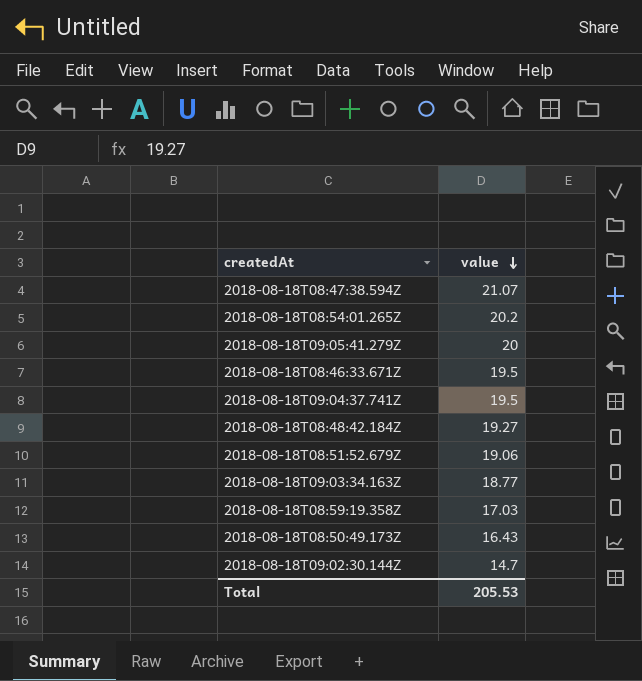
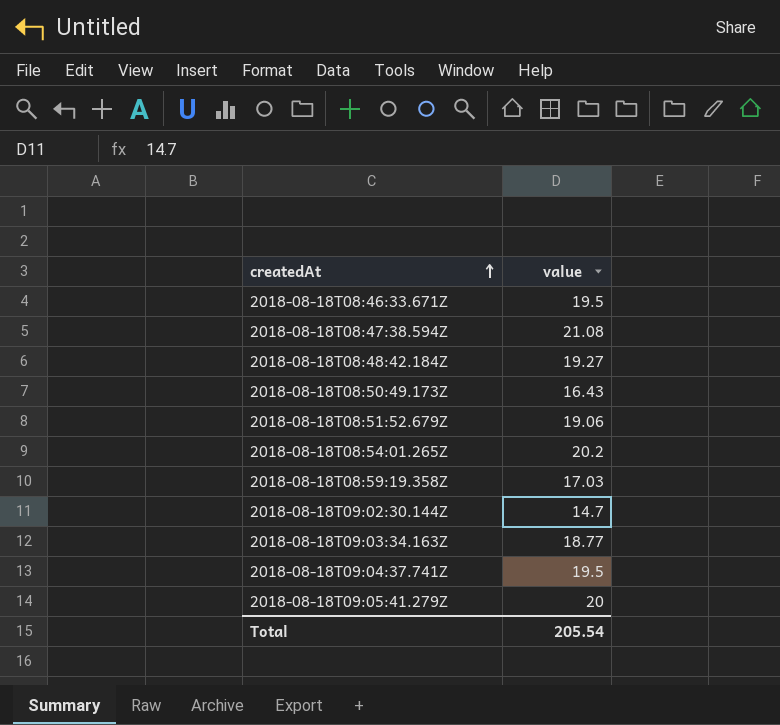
row order: value descending -> createdAt ascending
2018-08-18T08:47:38.594Z | value: 21.07 -> 21.08
Total | value: 205.53 -> 205.54

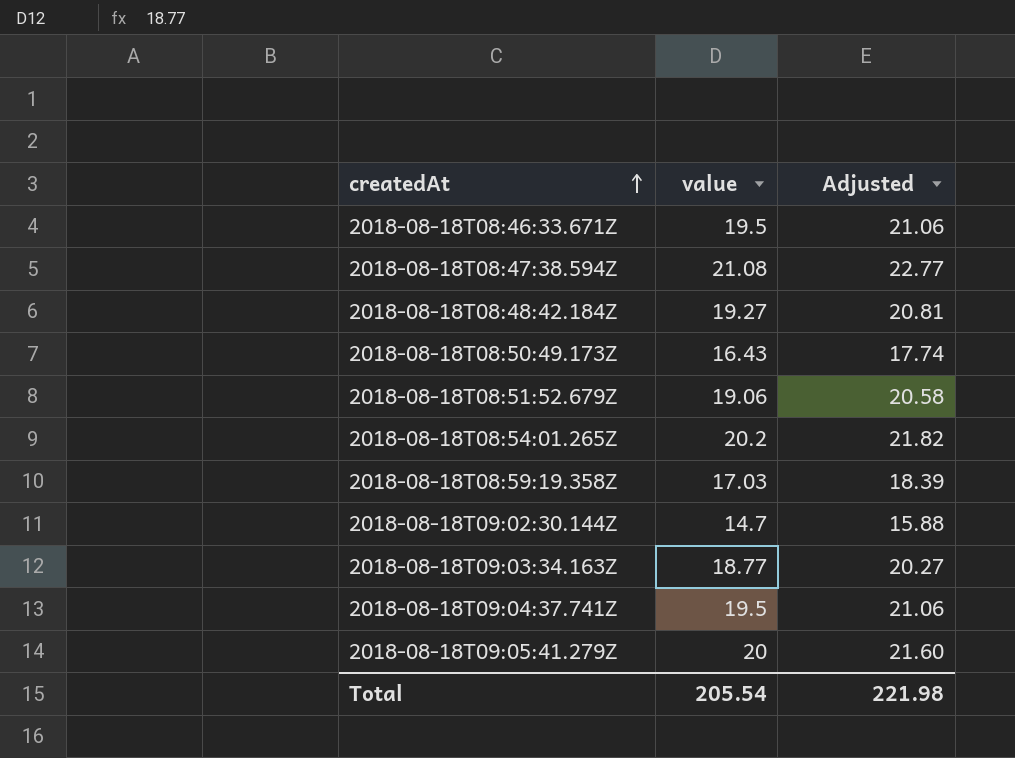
column Adjusted | formula: none -> [value] * 1.08

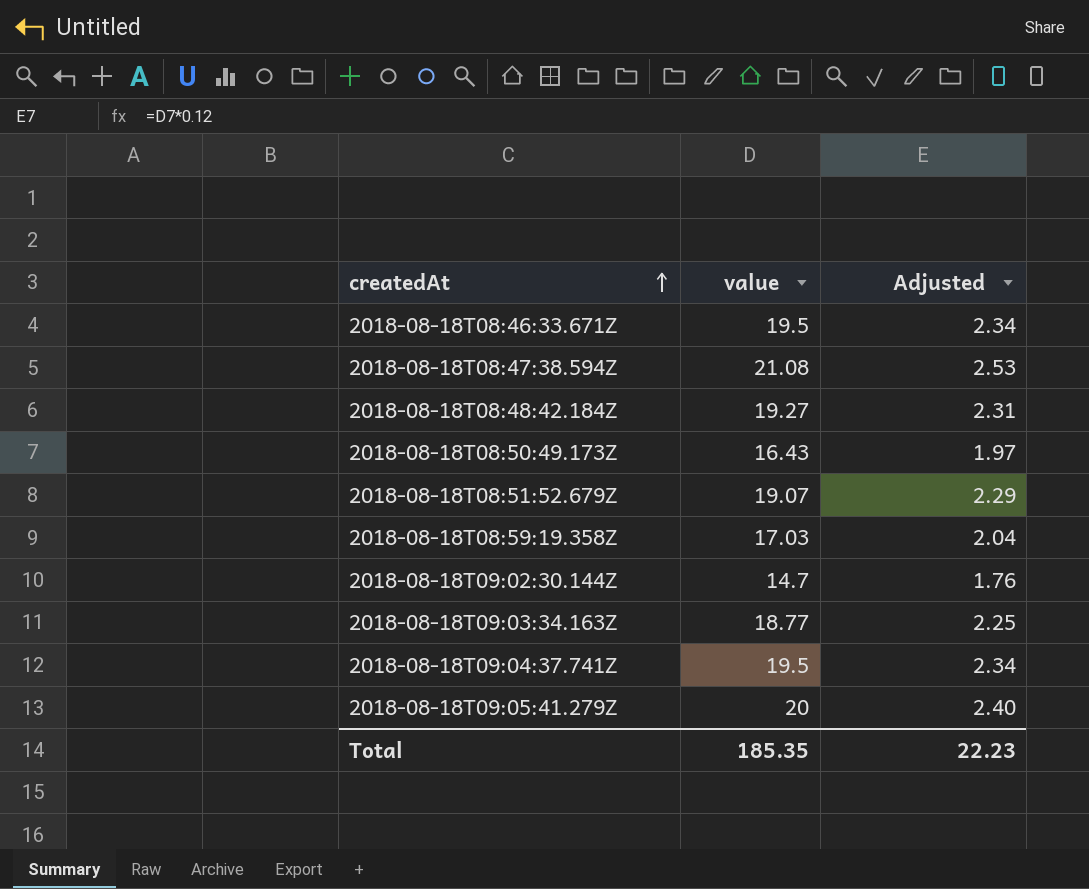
column Adjusted | formula: [value] * 1.08 -> [value] * 0.12
row 2018-08-18T08:54:01.265Z: 20.2 | 21.82 -> none
2018-08-18T08:51:52.679Z | value: 19.06 -> 19.07
Total | value: 205.54 -> 185.35
Total | Adjusted: 221.98 -> 22.23

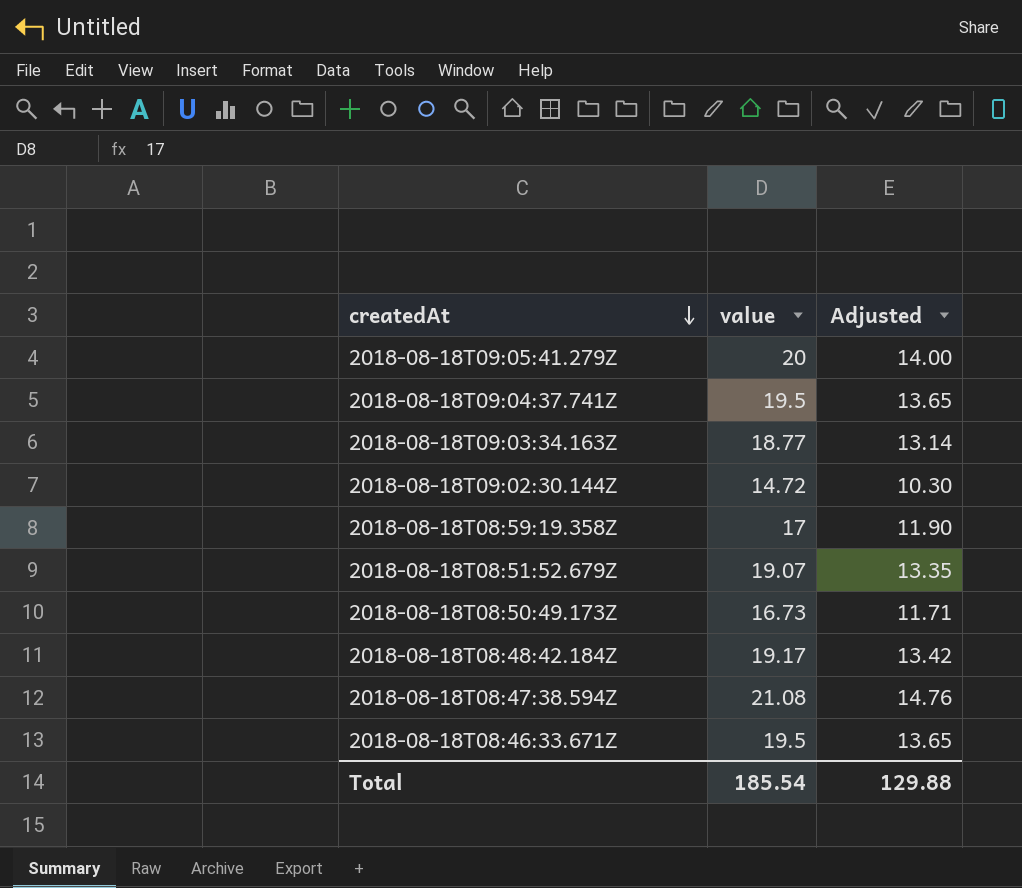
row order: createdAt ascending -> createdAt descending
column Adjusted | formula: [value] * 0.12 -> [value] * 0.7
2018-08-18T09:02:30.144Z | value: 14.7 -> 14.72
2018-08-18T08:59:19.358Z | value: 17.03 -> 17
2018-08-18T08:50:49.173Z | value: 16.43 -> 16.73
2018-08-18T08:48:42.184Z | value: 19.27 -> 19.17
Total | value: 185.35 -> 185.54
Total | Adjusted: 22.23 -> 129.88

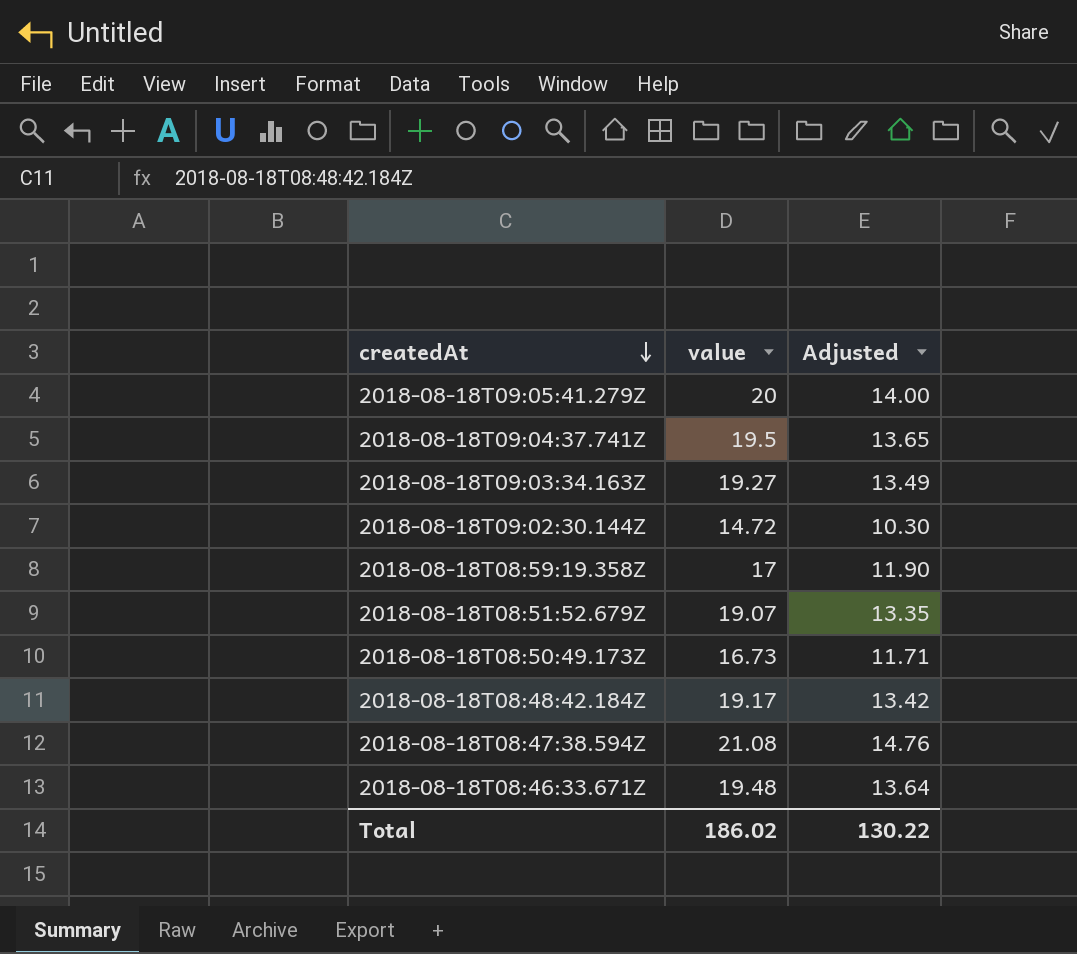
2018-08-18T09:03:34.163Z | value: 18.77 -> 19.27
2018-08-18T09:03:34.163Z | Adjusted: 13.14 -> 13.49
2018-08-18T08:46:33.671Z | value: 19.5 -> 19.48
2018-08-18T08:46:33.671Z | Adjusted: 13.65 -> 13.64
Total | value: 185.54 -> 186.02
Total | Adjusted: 129.88 -> 130.22

